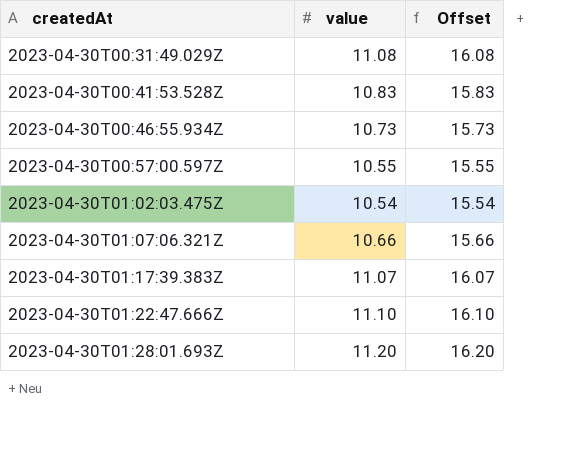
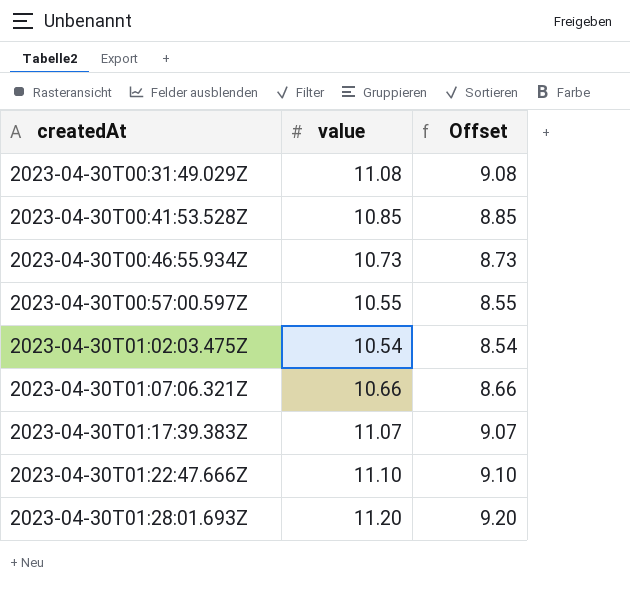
column Offset | formula: [value] + 5 -> [value] - 2
2023-04-30T00:41:53.528Z | value: 10.83 -> 10.85

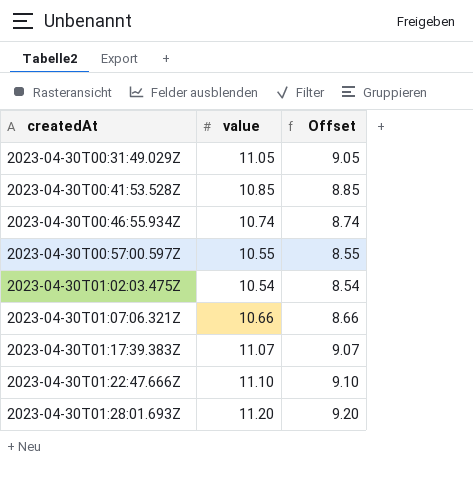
2023-04-30T00:31:49.029Z | value: 11.08 -> 11.05
2023-04-30T00:31:49.029Z | Offset: 9.08 -> 9.05
2023-04-30T00:46:55.934Z | value: 10.73 -> 10.74
2023-04-30T00:46:55.934Z | Offset: 8.73 -> 8.74

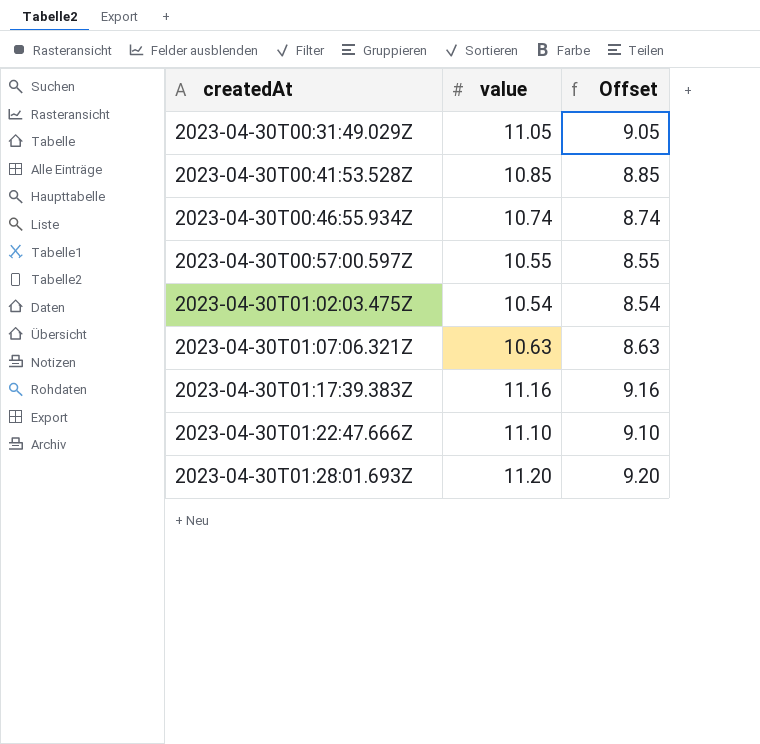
2023-04-30T01:07:06.321Z | value: 10.66 -> 10.63
2023-04-30T01:07:06.321Z | Offset: 8.66 -> 8.63
2023-04-30T01:17:39.383Z | value: 11.07 -> 11.16
2023-04-30T01:17:39.383Z | Offset: 9.07 -> 9.16

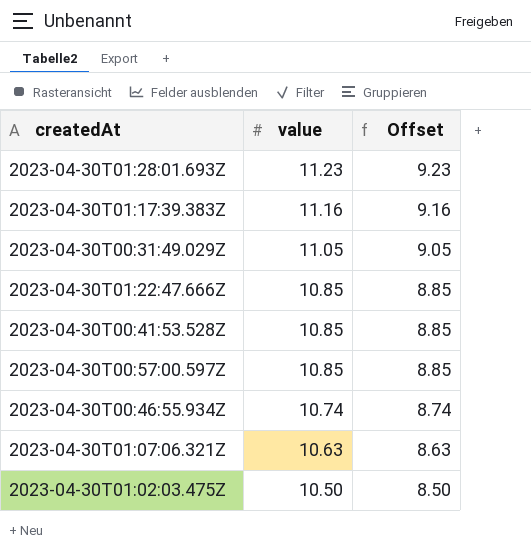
row order: createdAt ascending -> value descending
2023-04-30T01:28:01.693Z | value: 11.20 -> 11.23
2023-04-30T01:28:01.693Z | Offset: 9.20 -> 9.23
2023-04-30T01:22:47.666Z | value: 11.10 -> 10.85
2023-04-30T01:22:47.666Z | Offset: 9.10 -> 8.85
2023-04-30T00:57:00.597Z | value: 10.55 -> 10.85
2023-04-30T00:57:00.597Z | Offset: 8.55 -> 8.85
2023-04-30T01:02:03.475Z | value: 10.54 -> 10.50
2023-04-30T01:02:03.475Z | Offset: 8.54 -> 8.50

